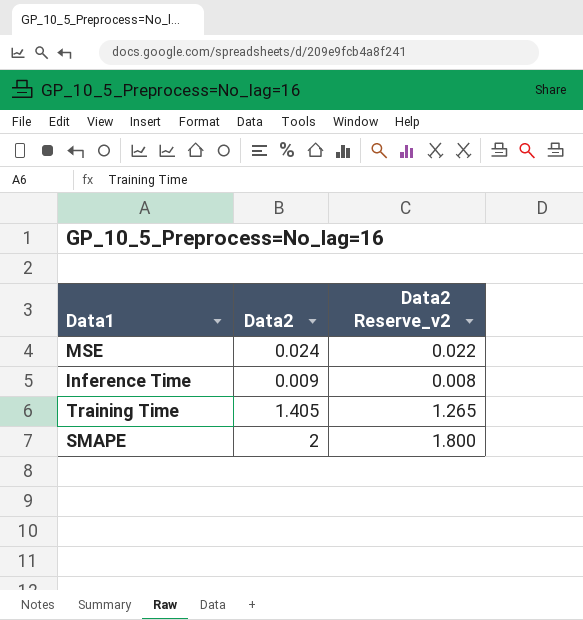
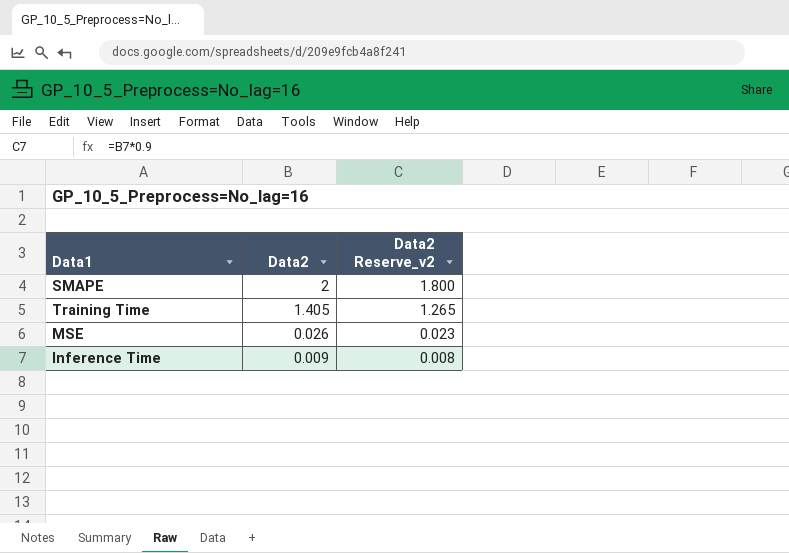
row order: none -> Data2 descending
MSE | Data2: 0.024 -> 0.026
MSE | Data2 Reserve_v2: 0.022 -> 0.023

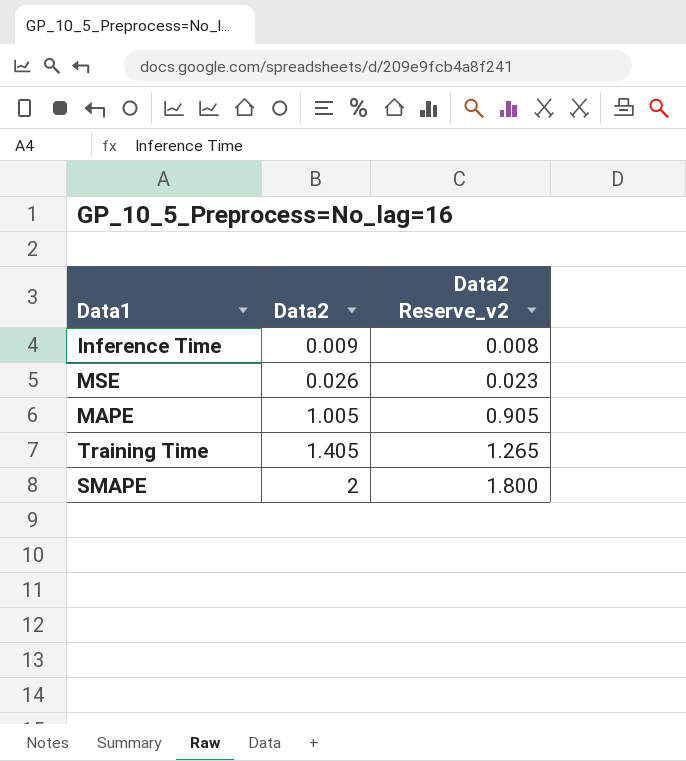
row order: Data2 descending -> Data2 ascending
row MAPE: none -> 1.005 | 0.905

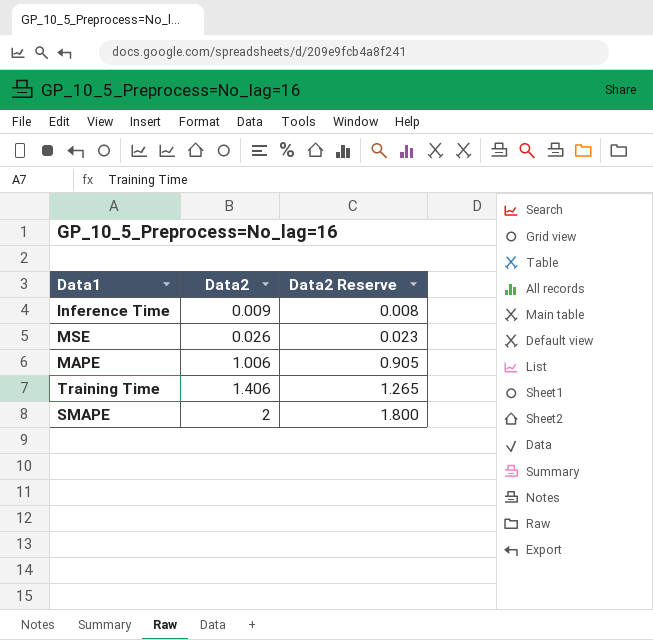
column name: Data2 Reserve_v2 -> Data2 Reserve
MAPE | Data2: 1.005 -> 1.006
Training Time | Data2: 1.405 -> 1.406

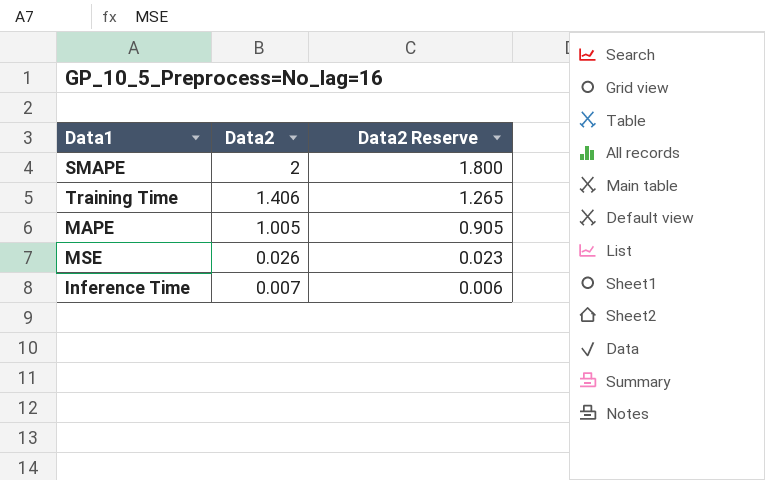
row order: Data2 ascending -> Data2 descending
MAPE | Data2: 1.006 -> 1.005
Inference Time | Data2: 0.009 -> 0.007
Inference Time | Data2 Reserve: 0.008 -> 0.006

